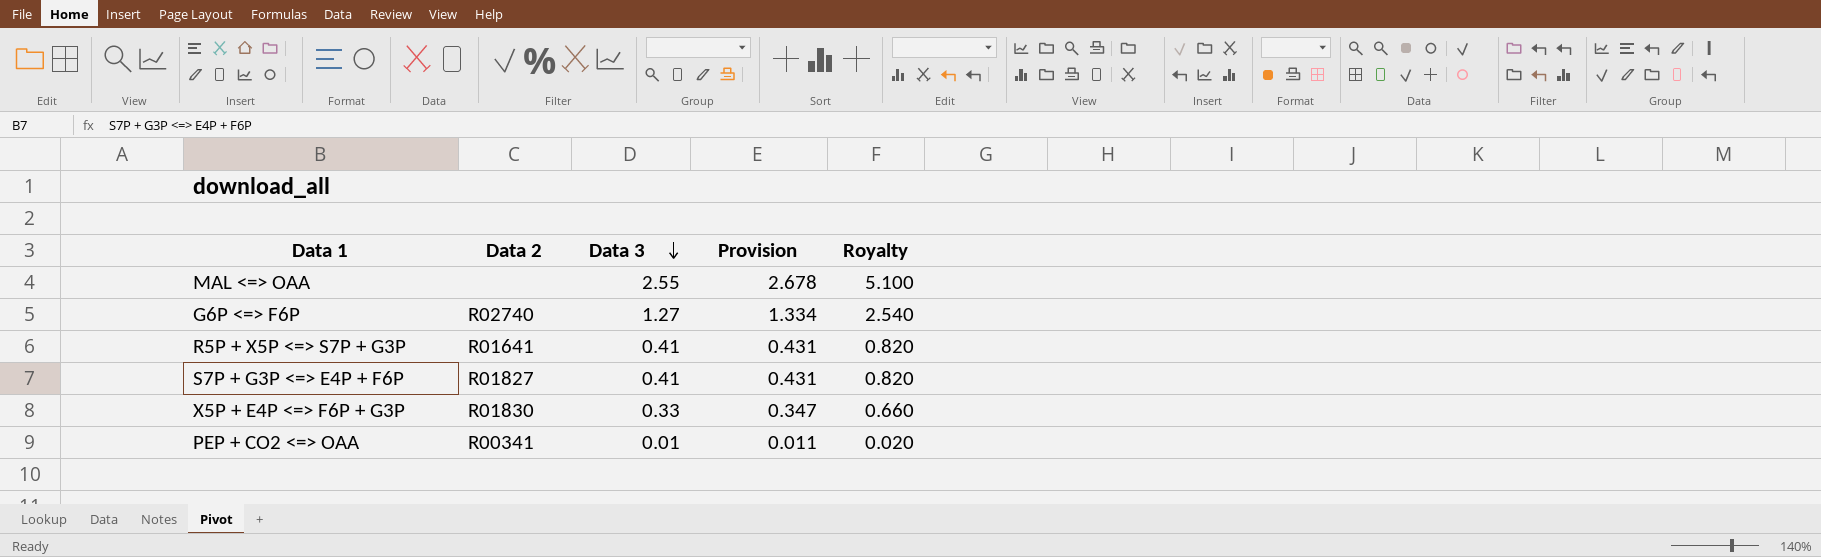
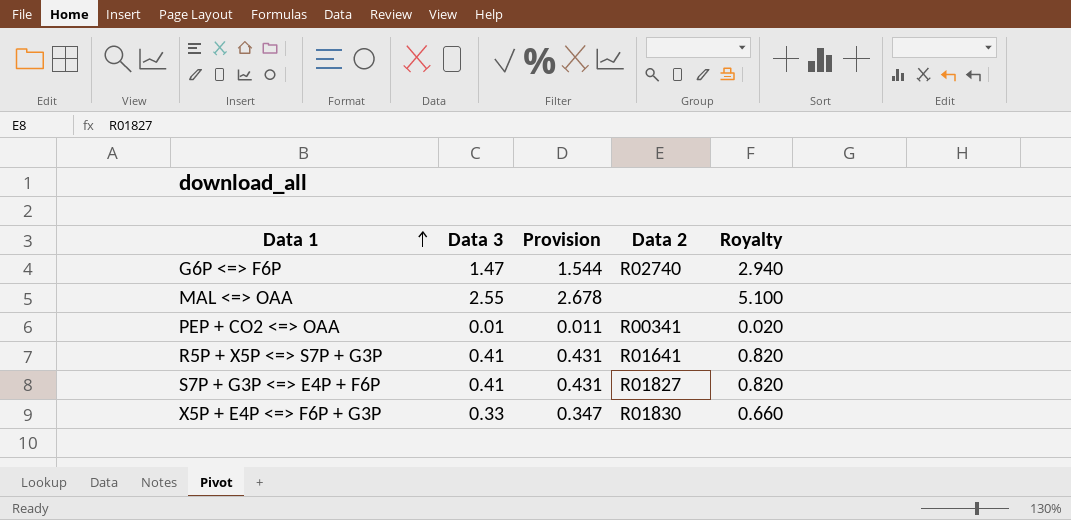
row order: Data 3 descending -> Data 1 ascending
column Data 2 | position: 2 -> 4
G6P <=> F6P | Data 3: 1.27 -> 1.47
G6P <=> F6P | Provision: 1.334 -> 1.544
G6P <=> F6P | Royalty: 2.540 -> 2.940

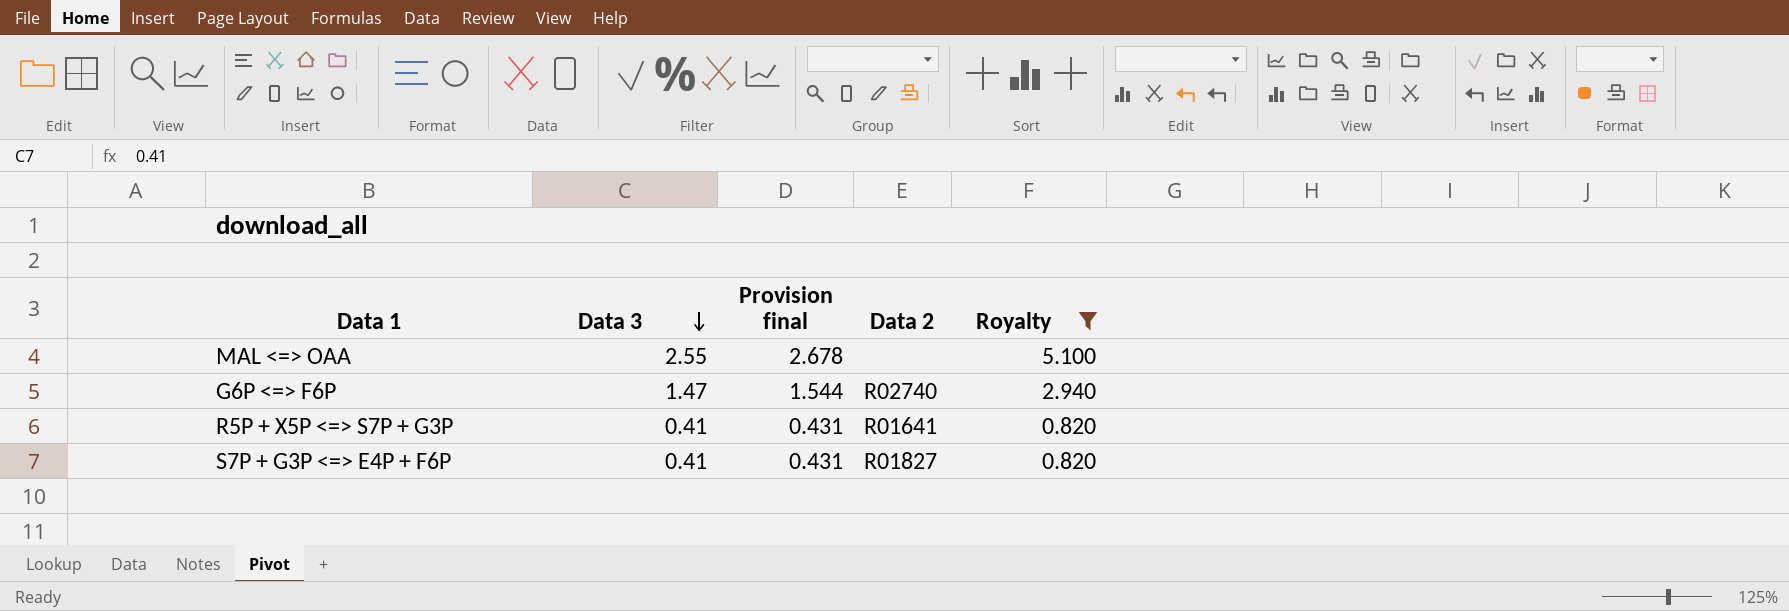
filter: none -> Royalty >= 0.820
row order: Data 1 ascending -> Data 3 descending
column name: Provision -> Provision final

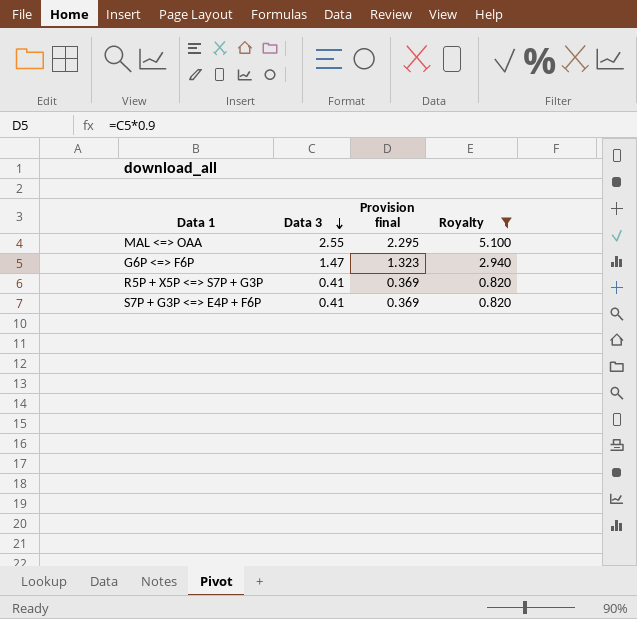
column Data 2 | position: 4 -> none
column Provision final | formula: [Data 3] * 1.05 -> [Data 3] * 0.9

